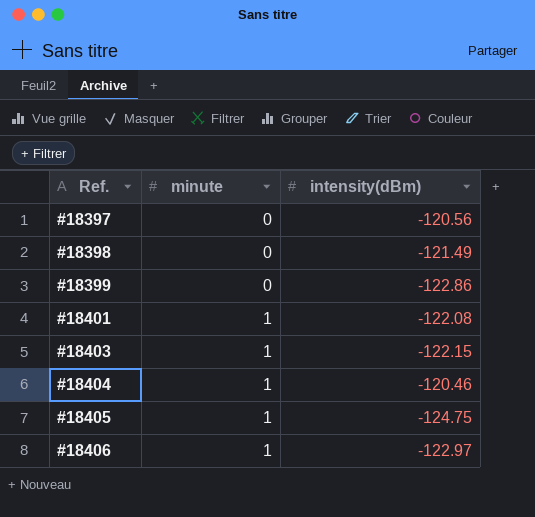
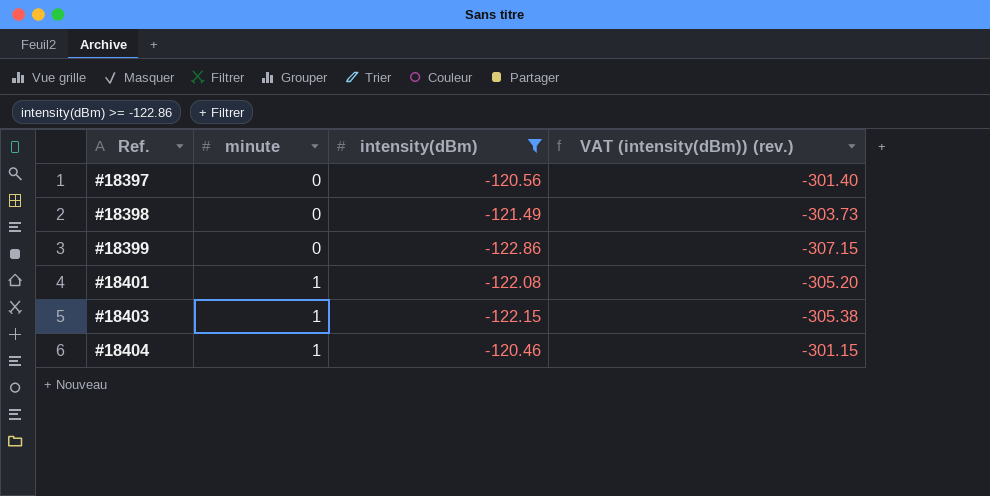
filter: none -> intensity(dBm) >= -122.86
column VAT (intensity(dBm)) (rev.) | formula: none -> [intensity(dBm)] * 2.5

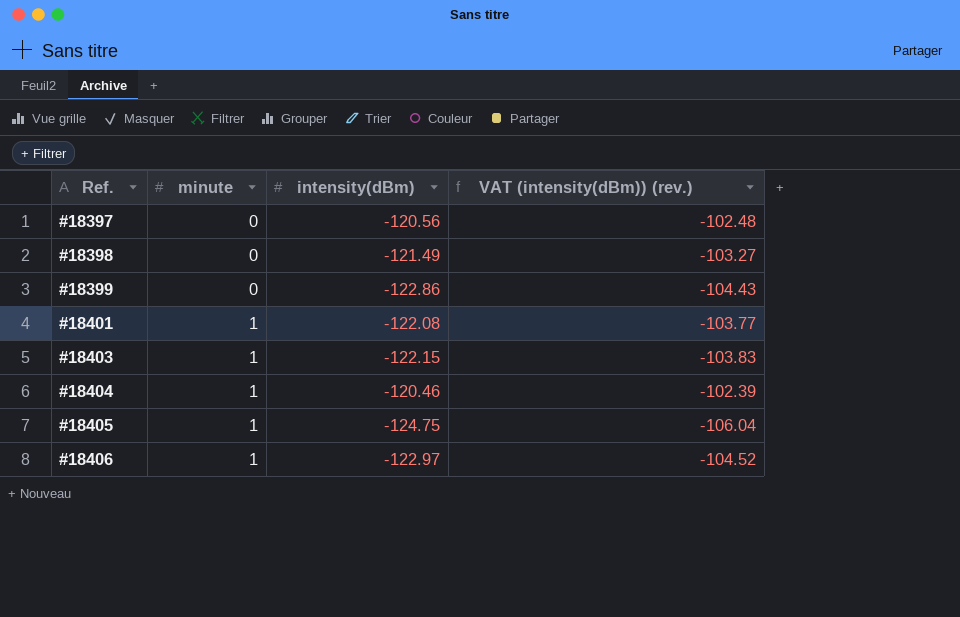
filter: intensity(dBm) >= -122.86 -> none
column VAT (intensity(dBm)) (rev.) | formula: [intensity(dBm)] * 2.5 -> [intensity(dBm)] * 0.85

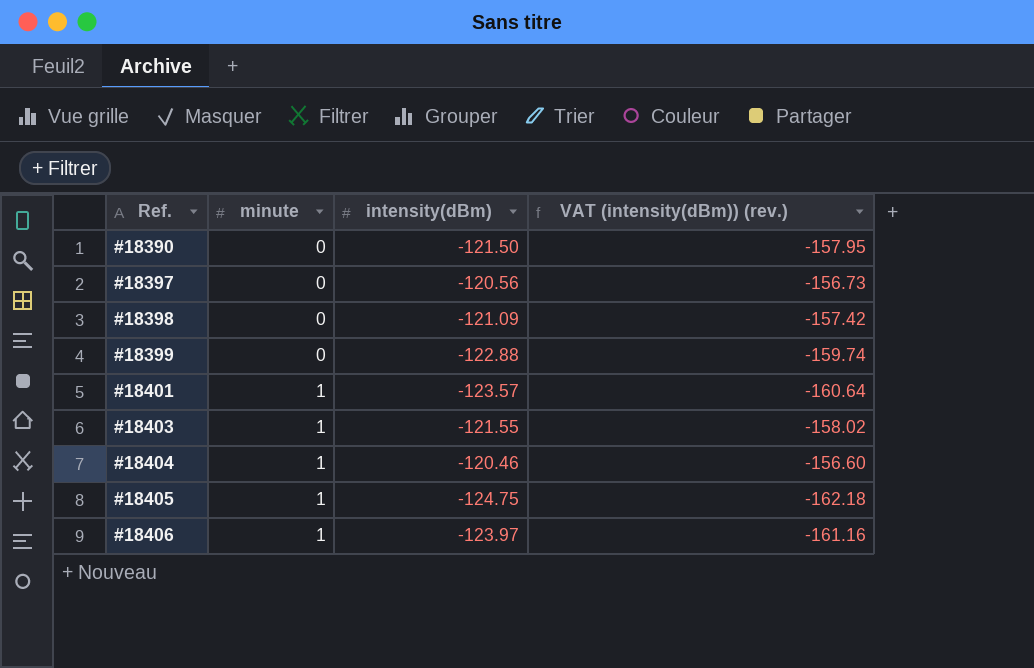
column VAT (intensity(dBm)) (rev.) | formula: [intensity(dBm)] * 0.85 -> [intensity(dBm)] * 1.3
row #18390: none -> 0 | -121.50 | -157.95
#18398 | intensity(dBm): -121.49 -> -121.09
#18399 | intensity(dBm): -122.86 -> -122.88
#18401 | intensity(dBm): -122.08 -> -123.57
#18403 | intensity(dBm): -122.15 -> -121.55
#18406 | intensity(dBm): -122.97 -> -123.97

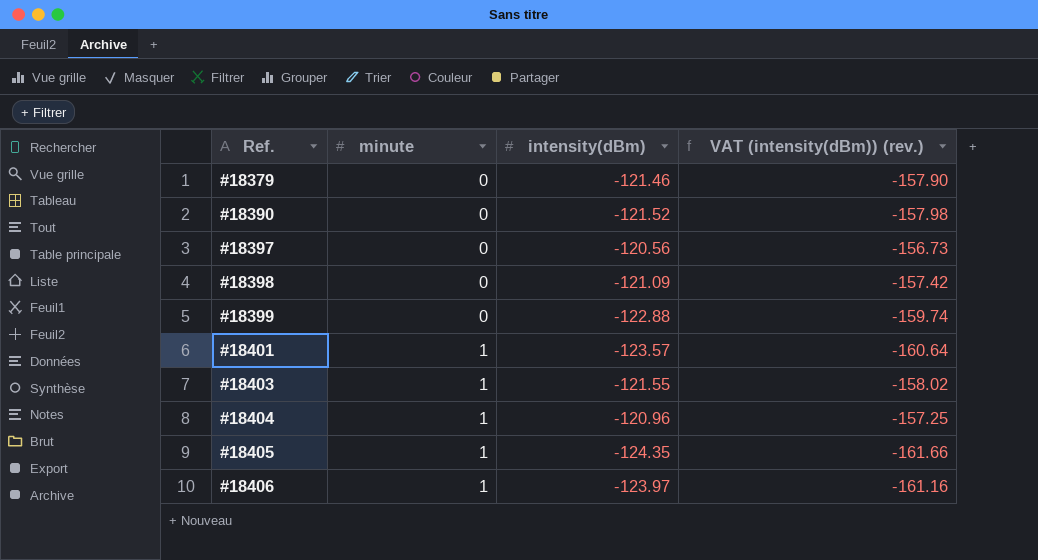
row #18379: none -> 0 | -121.46 | -157.90
#18390 | intensity(dBm): -121.50 -> -121.52
#18390 | VAT (intensity(dBm)) (rev.): -157.95 -> -157.98
#18404 | intensity(dBm): -120.46 -> -120.96
#18404 | VAT (intensity(dBm)) (rev.): -156.60 -> -157.25
#18405 | intensity(dBm): -124.75 -> -124.35
#18405 | VAT (intensity(dBm)) (rev.): -162.18 -> -161.66

